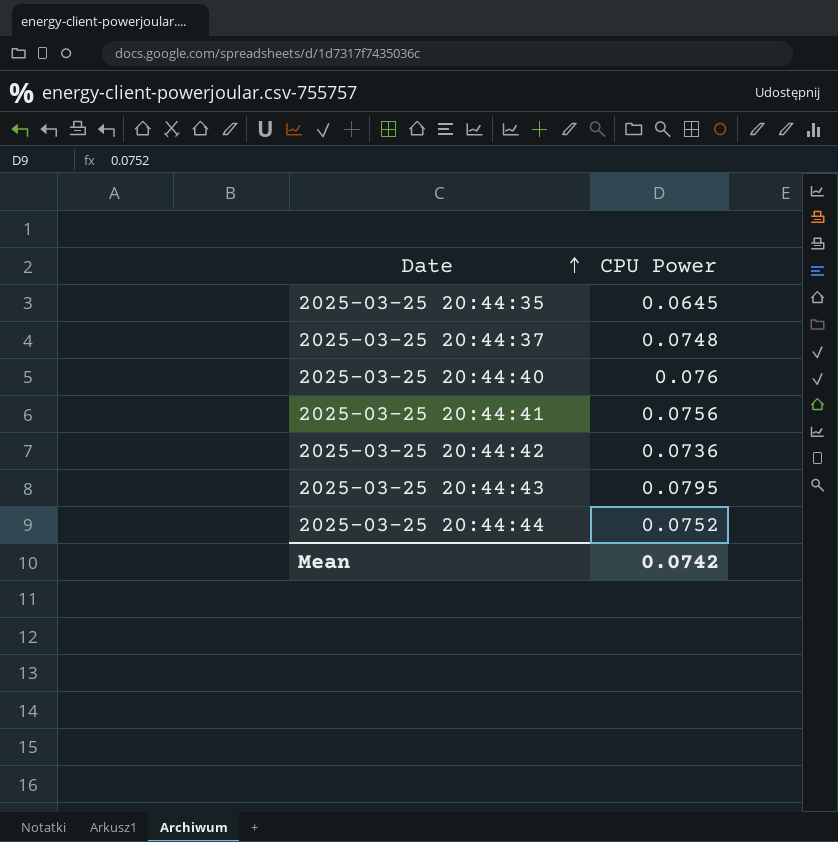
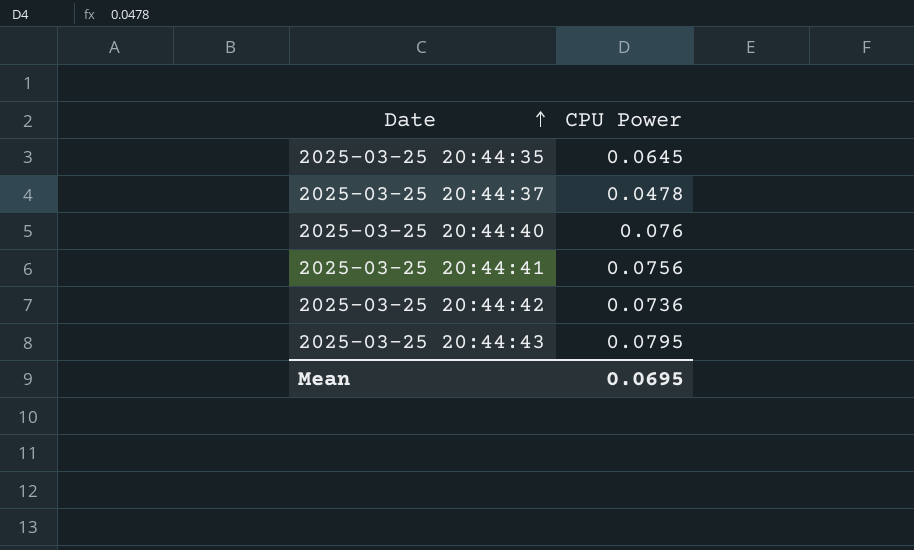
row 2025-03-25 20:44:44: 0.0752 -> none
2025-03-25 20:44:37 | CPU Power: 0.0748 -> 0.0478
Mean | CPU Power: 0.0742 -> 0.0695

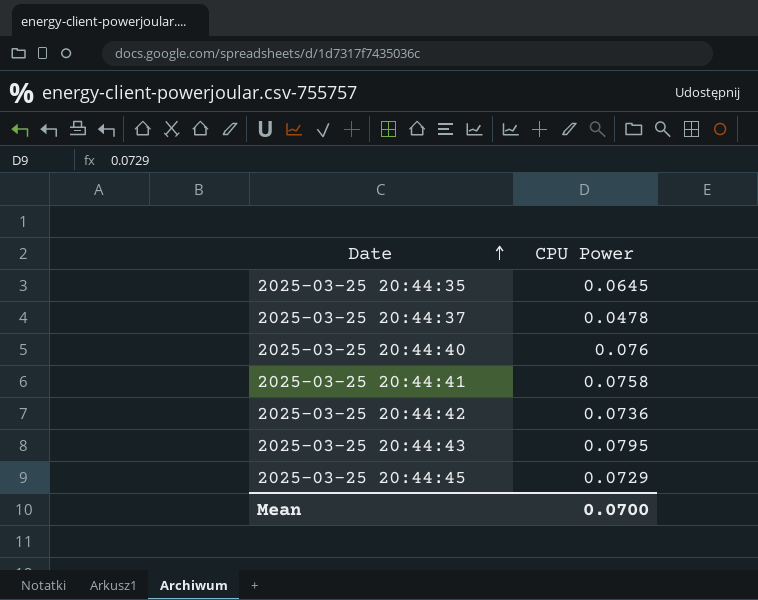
2025-03-25 20:44:41 | CPU Power: 0.0756 -> 0.0758
row 2025-03-25 20:44:45: none -> 0.0729
Mean | CPU Power: 0.0695 -> 0.0700

